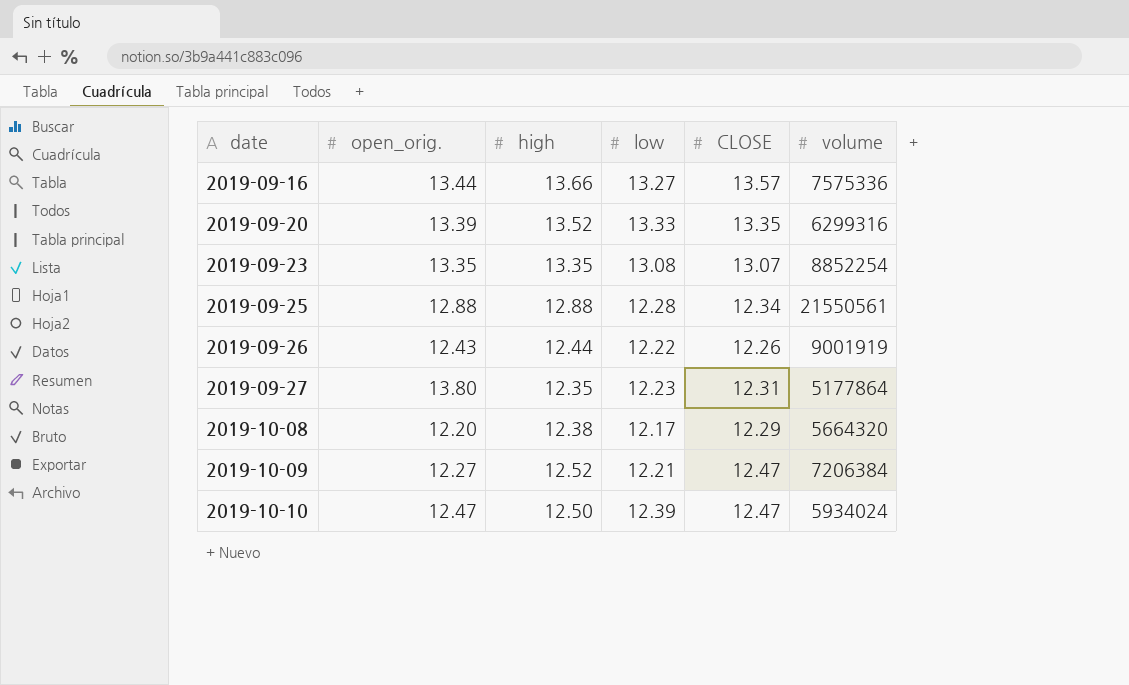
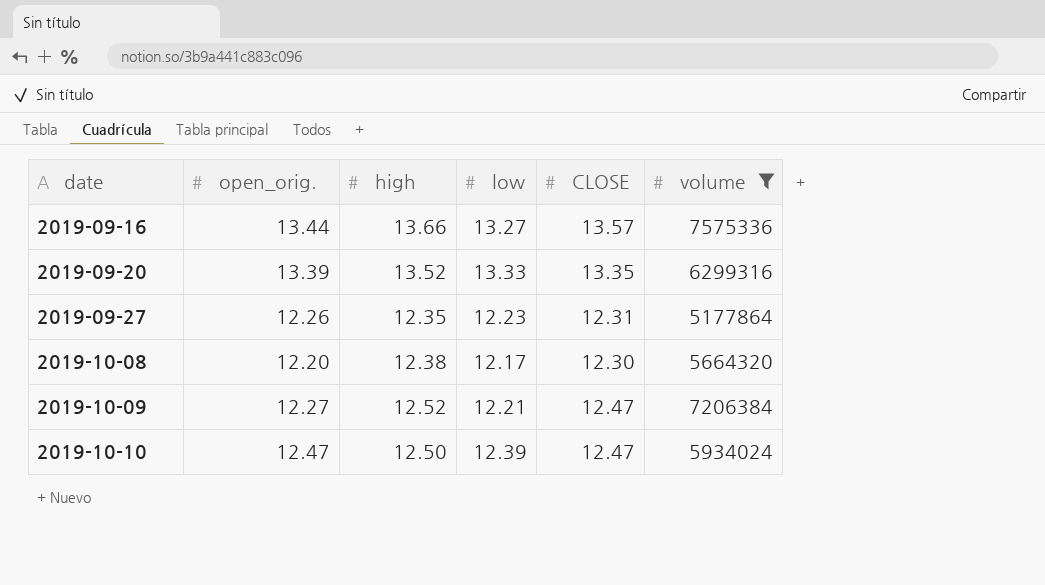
filter: none -> volume <= 7575336
2019-09-27 | open_orig.: 13.80 -> 12.26
2019-10-08 | CLOSE: 12.29 -> 12.30

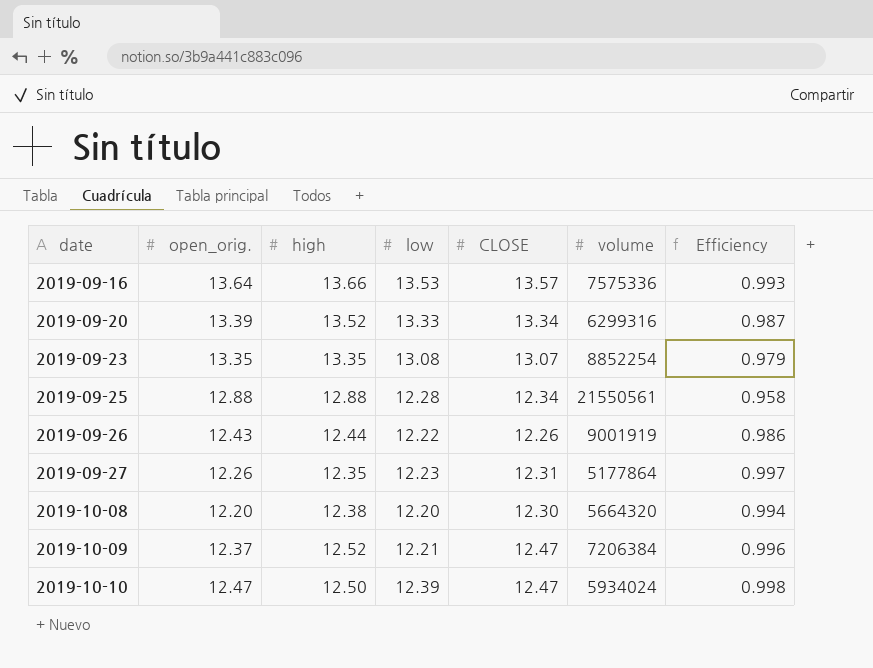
filter: volume <= 7575336 -> none
column Efficiency | formula: none -> [CLOSE] / [high]
2019-09-16 | open_orig.: 13.44 -> 13.64
2019-09-16 | low: 13.27 -> 13.53
2019-09-20 | CLOSE: 13.35 -> 13.34
2019-10-08 | low: 12.17 -> 12.20
2019-10-09 | open_orig.: 12.27 -> 12.37

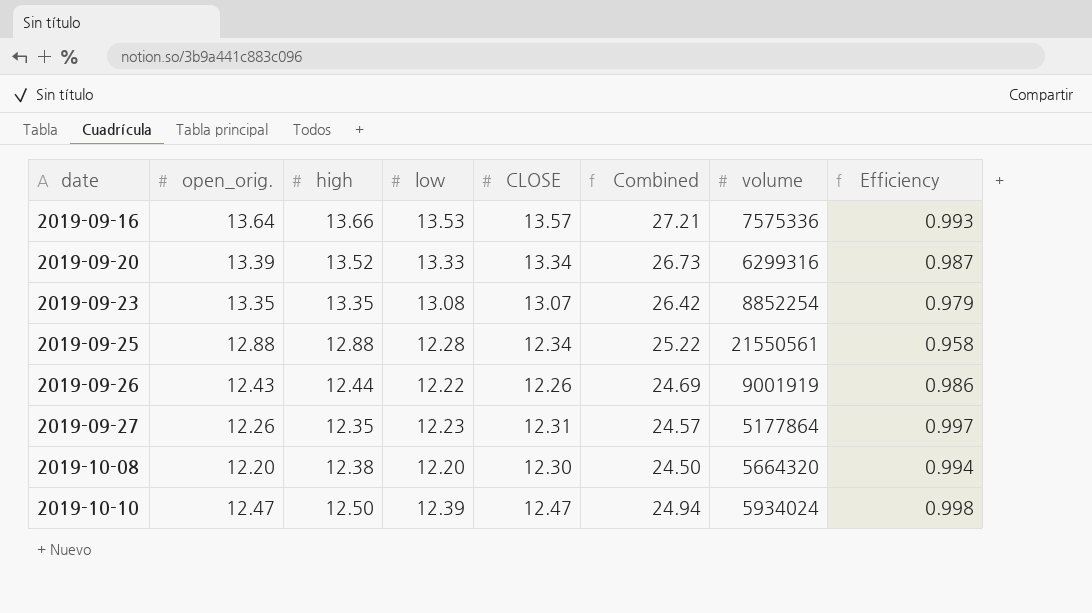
column Combined | formula: none -> [open_orig.] + [CLOSE]
row 2019-10-09: 12.37 | 12.52 | 12.21 | 12.47 | 7206384 | 0.996 -> none

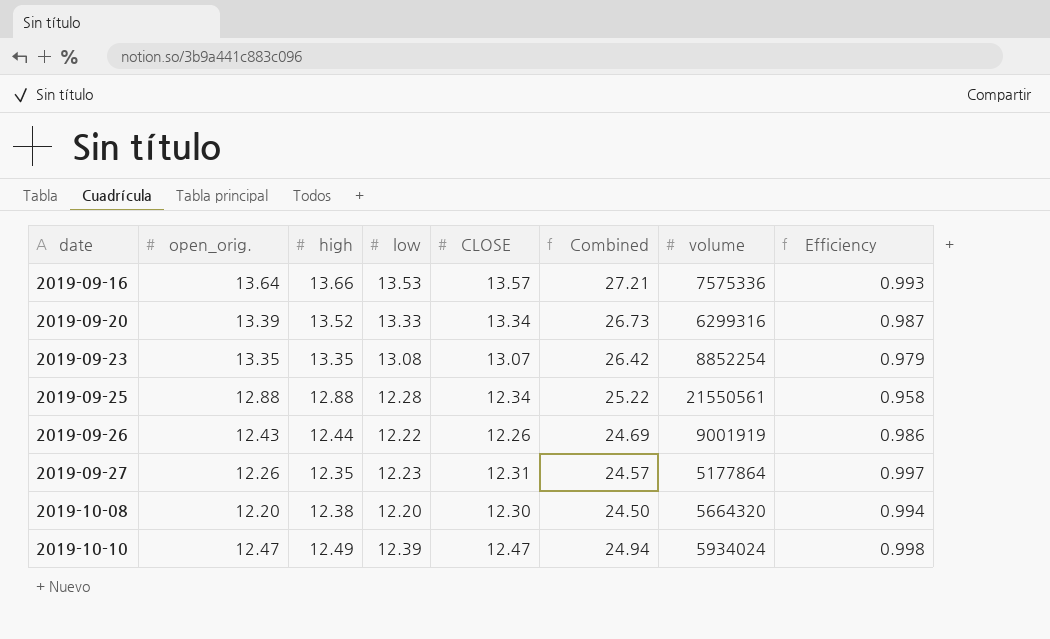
2019-10-10 | high: 12.50 -> 12.49

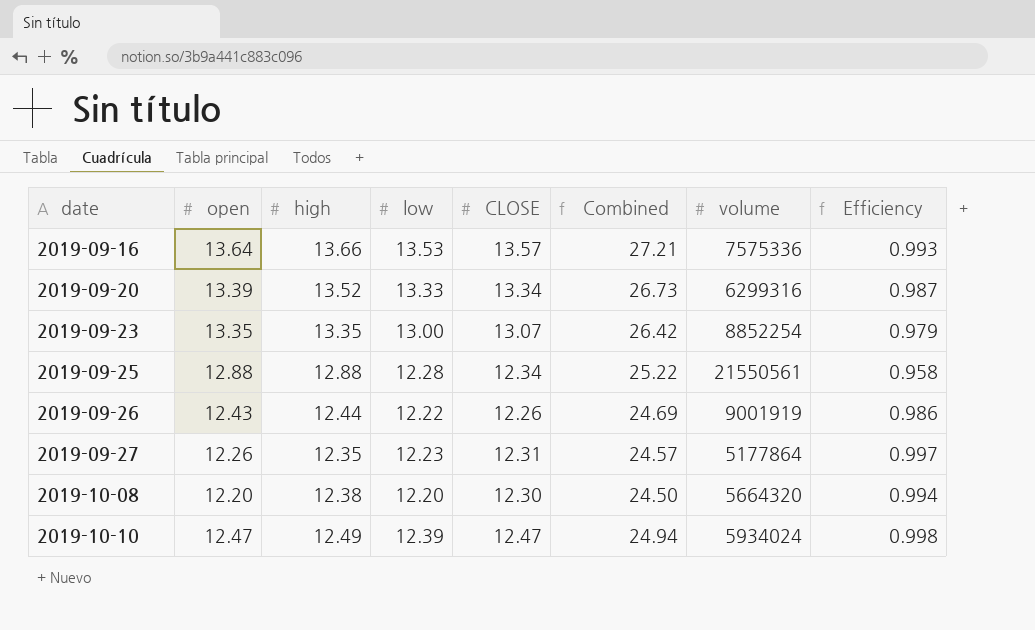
column name: open_orig. -> open
2019-09-23 | low: 13.08 -> 13.00

